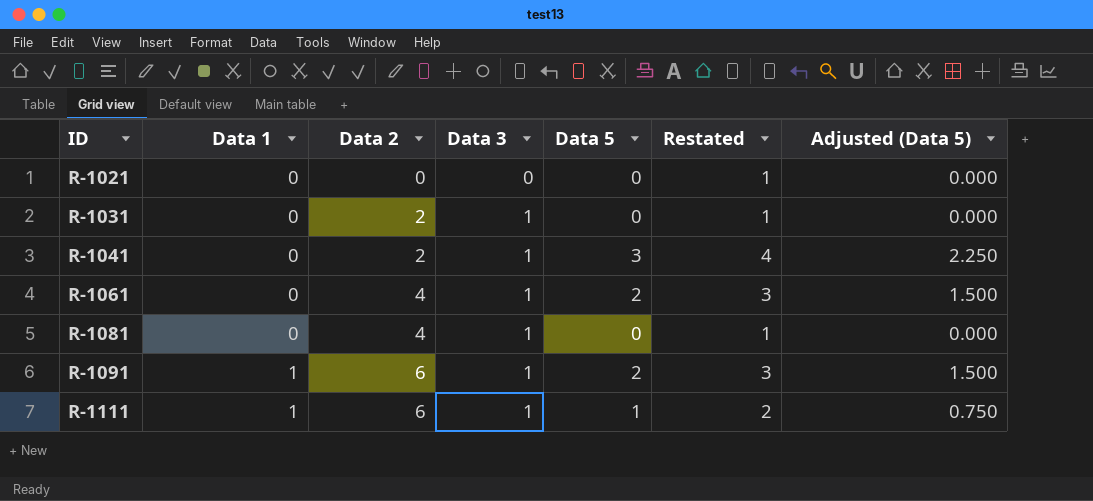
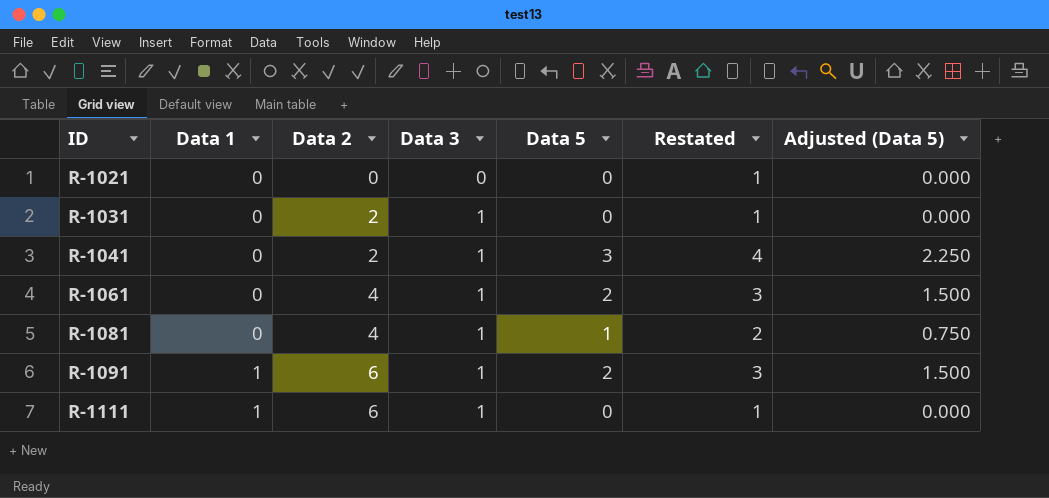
R-1081 | Data 5: 0 -> 1
R-1081 | Restated: 1 -> 2
R-1081 | Adjusted (Data 5): 0.000 -> 0.750
R-1111 | Data 5: 1 -> 0
R-1111 | Restated: 2 -> 1
R-1111 | Adjusted (Data 5): 0.750 -> 0.000

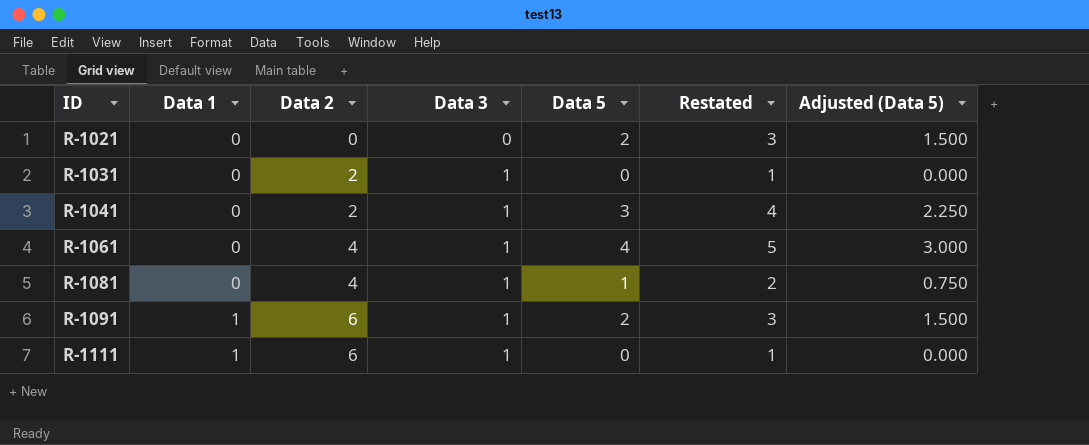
R-1021 | Data 5: 0 -> 2
R-1021 | Restated: 1 -> 3
R-1021 | Adjusted (Data 5): 0.000 -> 1.500
R-1061 | Data 5: 2 -> 4
R-1061 | Restated: 3 -> 5
R-1061 | Adjusted (Data 5): 1.500 -> 3.000

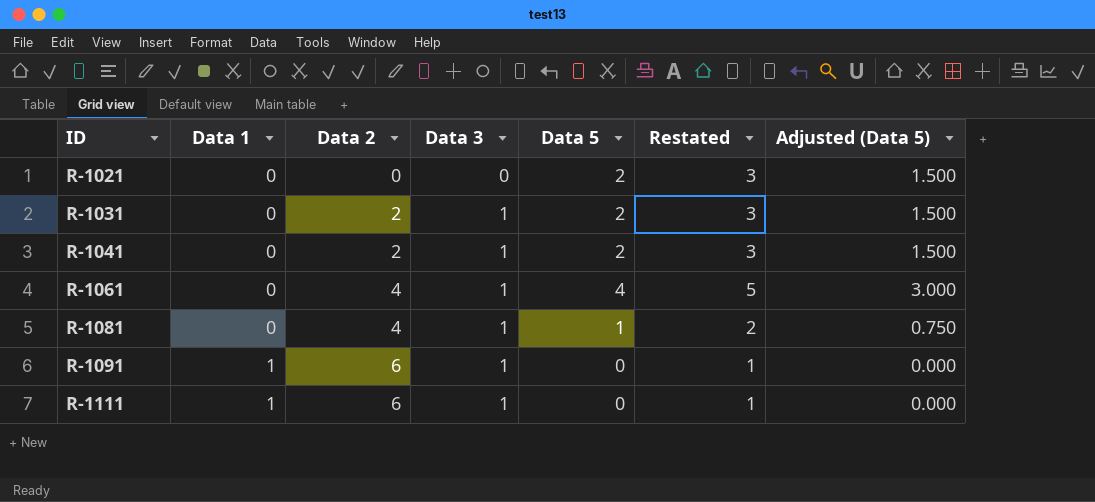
R-1031 | Data 5: 0 -> 2
R-1031 | Restated: 1 -> 3
R-1031 | Adjusted (Data 5): 0.000 -> 1.500
R-1041 | Data 5: 3 -> 2
R-1041 | Restated: 4 -> 3
R-1041 | Adjusted (Data 5): 2.250 -> 1.500
R-1091 | Data 5: 2 -> 0
R-1091 | Restated: 3 -> 1
R-1091 | Adjusted (Data 5): 1.500 -> 0.000

